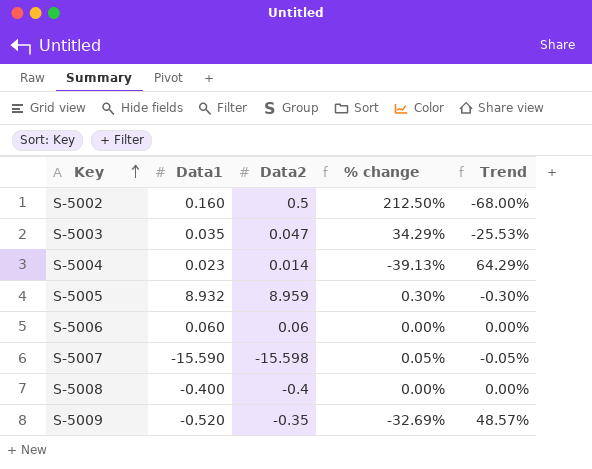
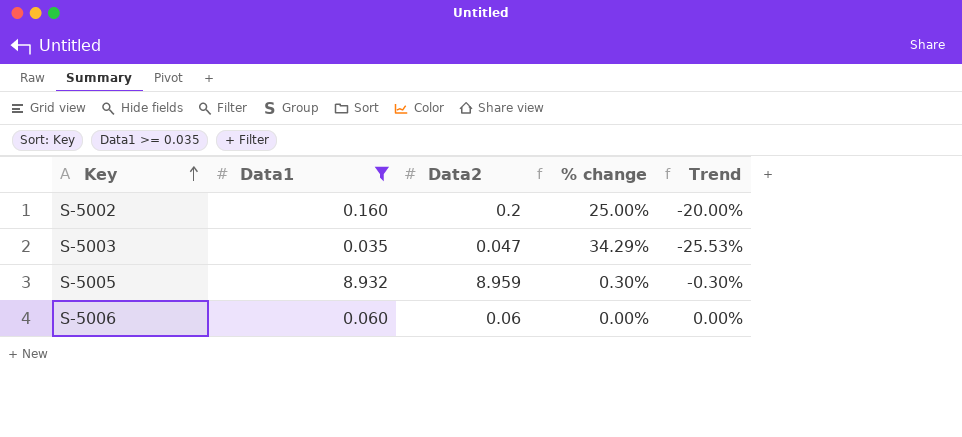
filter: none -> Data1 >= 0.035
S-5002 | Data2: 0.5 -> 0.2
S-5002 | % change: 212.50% -> 25.00%
S-5002 | Trend: -68.00% -> -20.00%

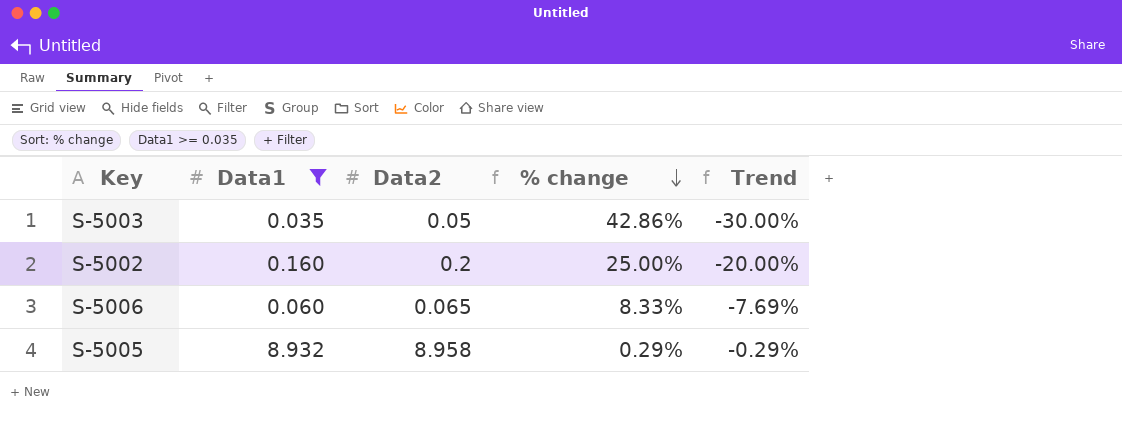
row order: Key ascending -> % change descending
S-5003 | Data2: 0.047 -> 0.05
S-5003 | % change: 34.29% -> 42.86%
S-5003 | Trend: -25.53% -> -30.00%
S-5006 | Data2: 0.06 -> 0.065
S-5006 | % change: 0.00% -> 8.33%
S-5006 | Trend: 0.00% -> -7.69%
S-5005 | Data2: 8.959 -> 8.958
S-5005 | % change: 0.30% -> 0.29%
S-5005 | Trend: -0.30% -> -0.29%

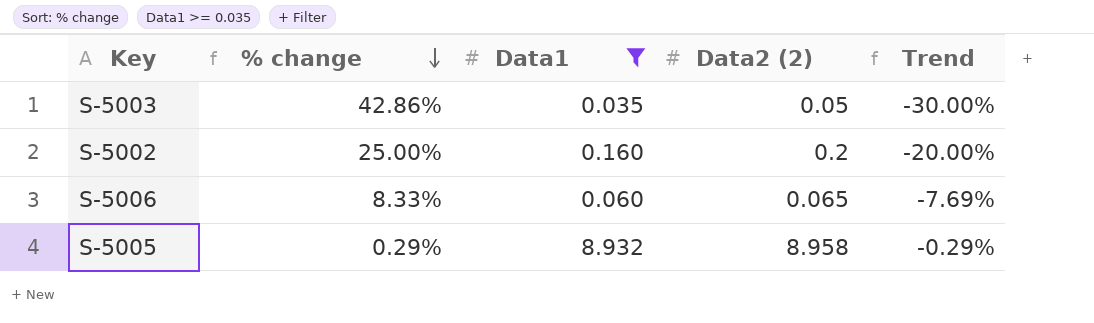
column % change | position: 4 -> 2
column name: Data2 -> Data2 (2)

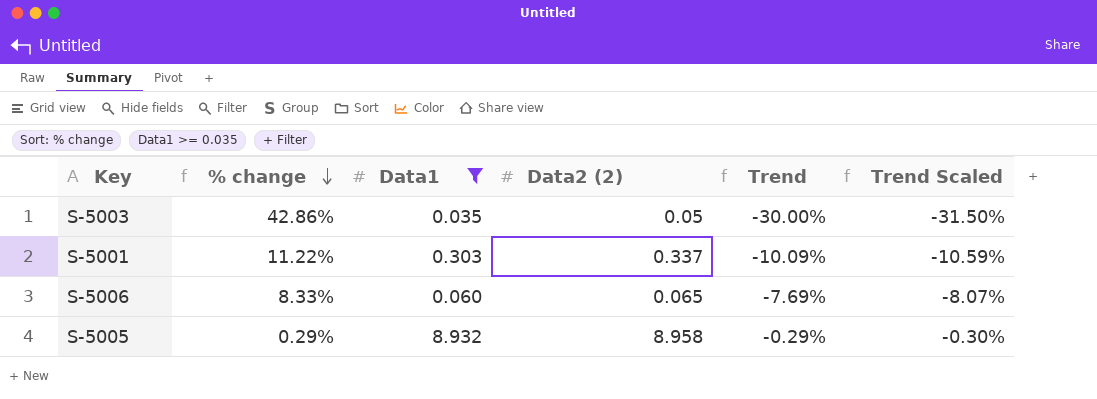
column Trend Scaled | formula: none -> [Trend] * 1.05
row S-5002: 25.00% | 0.160 | 0.2 | -20.00% -> none
row S-5001: none -> 11.22% | 0.303 | 0.337 | -10.09% | -10.59%

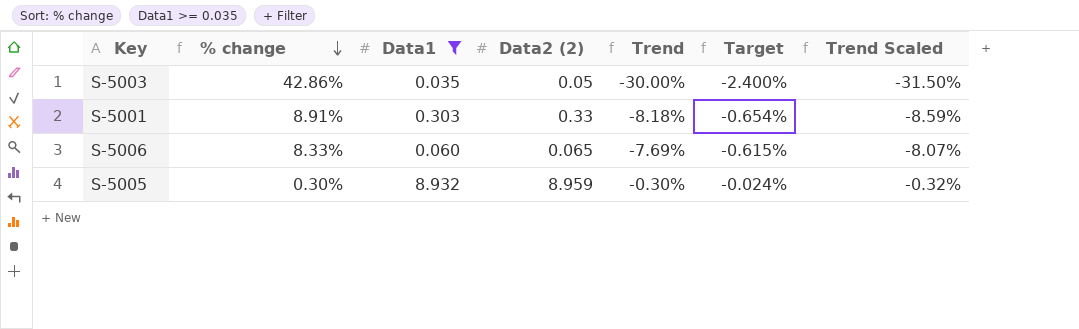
column Target | formula: none -> [Trend] * 0.08
S-5001 | % change: 11.22% -> 8.91%
S-5001 | Data2 (2): 0.337 -> 0.33
S-5001 | Trend: -10.09% -> -8.18%
S-5001 | Trend Scaled: -10.59% -> -8.59%
S-5005 | % change: 0.29% -> 0.30%
S-5005 | Data2 (2): 8.958 -> 8.959
S-5005 | Trend: -0.29% -> -0.30%
S-5005 | Trend Scaled: -0.30% -> -0.32%

